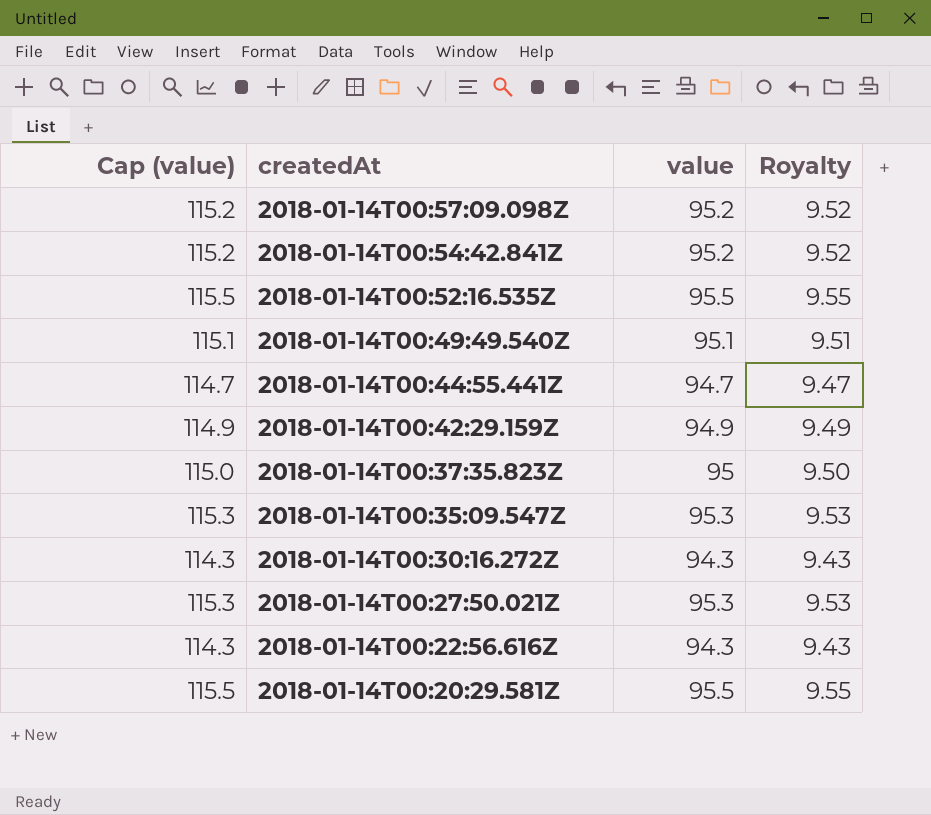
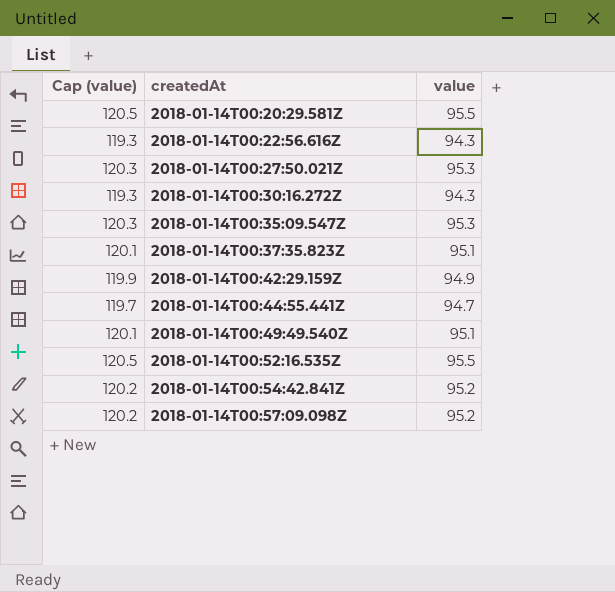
row order: createdAt descending -> createdAt ascending
column Royalty | formula: [value] * 0.1 -> none
column Cap (value) | formula: [value] + 20 -> [value] + 25
2018-01-14T00:37:35.823Z | value: 95 -> 95.1

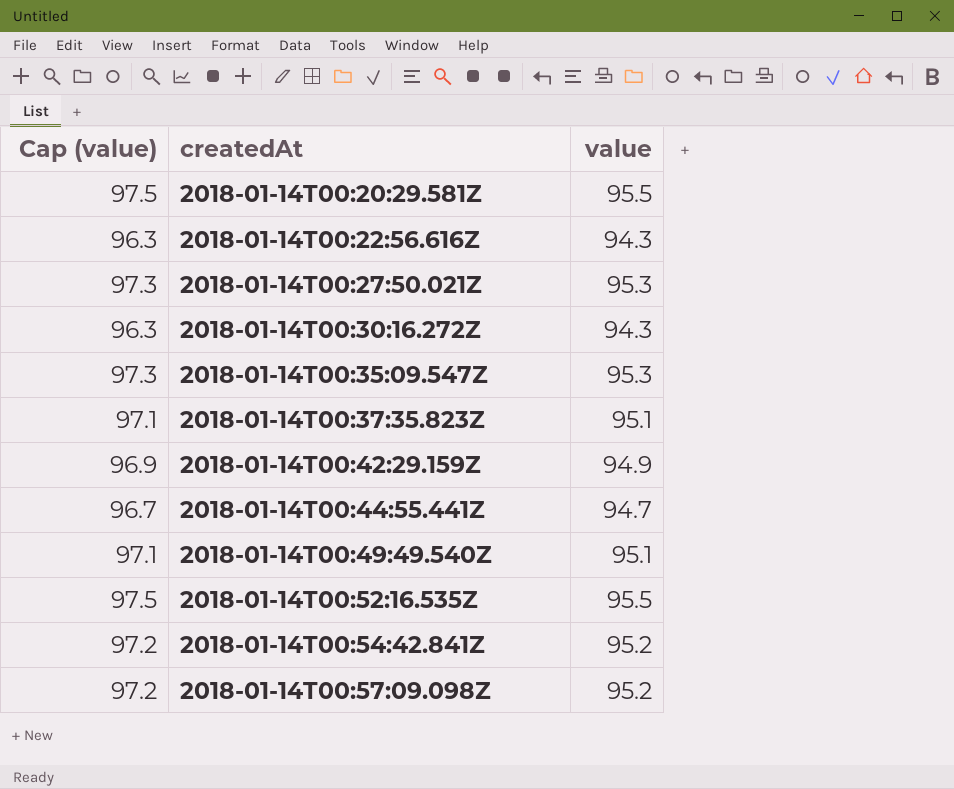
column Cap (value) | formula: [value] + 25 -> [value] + 2

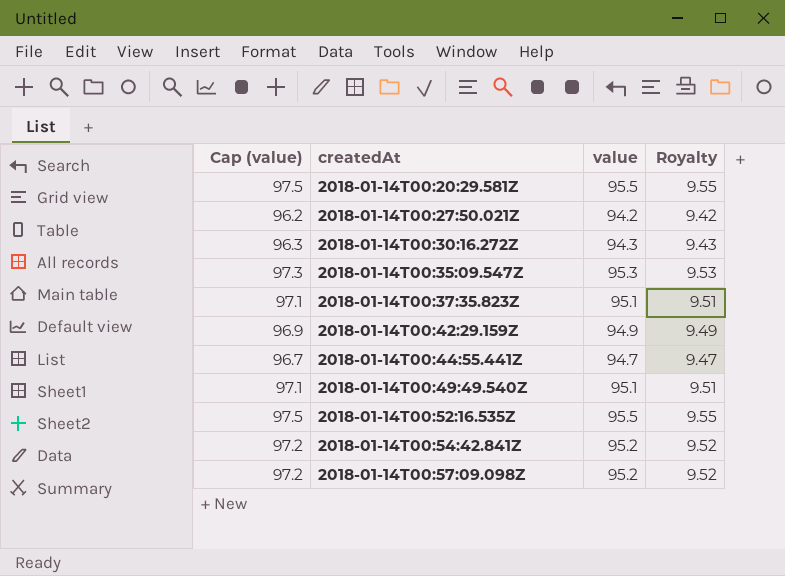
column Royalty | formula: none -> [value] * 0.1
row 2018-01-14T00:22:56.616Z: 96.3 | 94.3 -> none
2018-01-14T00:27:50.021Z | Cap (value): 97.3 -> 96.2
2018-01-14T00:27:50.021Z | value: 95.3 -> 94.2

